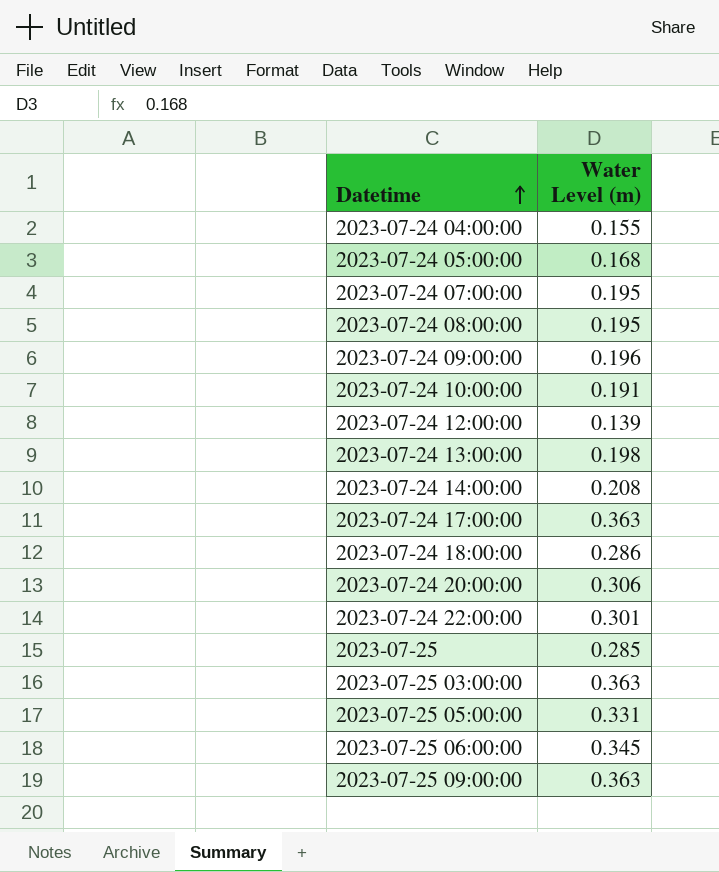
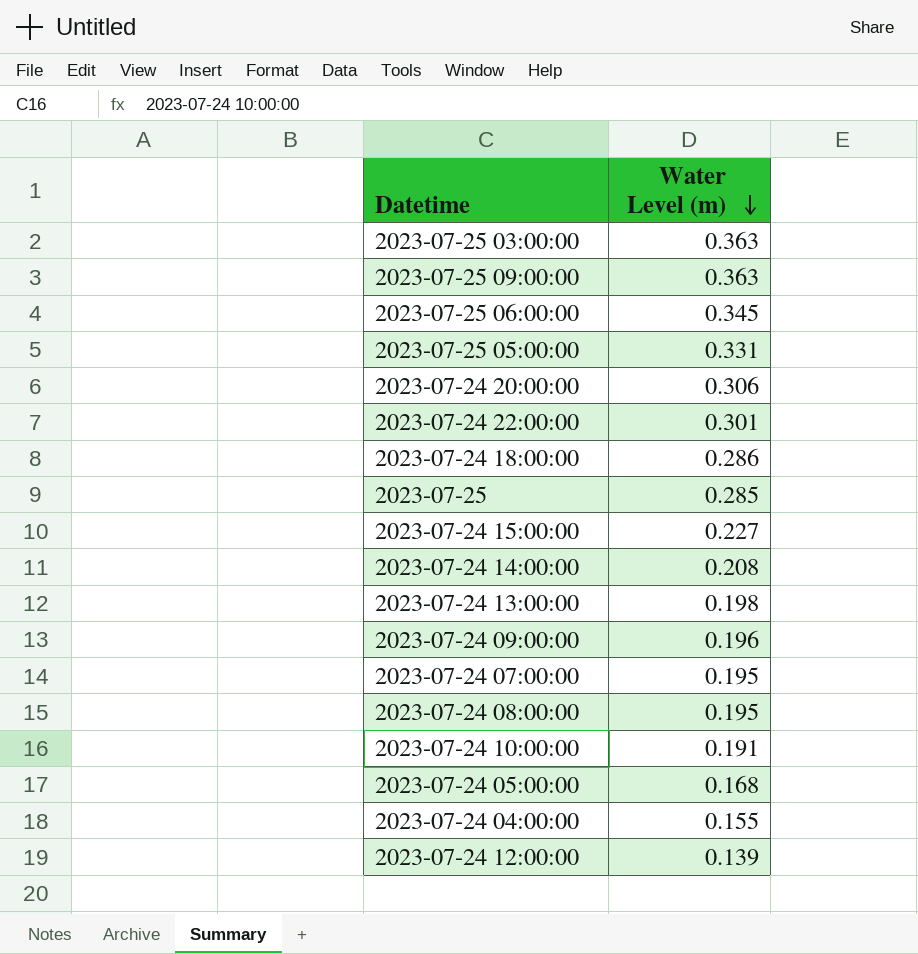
row order: Datetime ascending -> Water Level (m) descending
row 2023-07-24 17:00:00: 0.363 -> none
row 2023-07-24 15:00:00: none -> 0.227

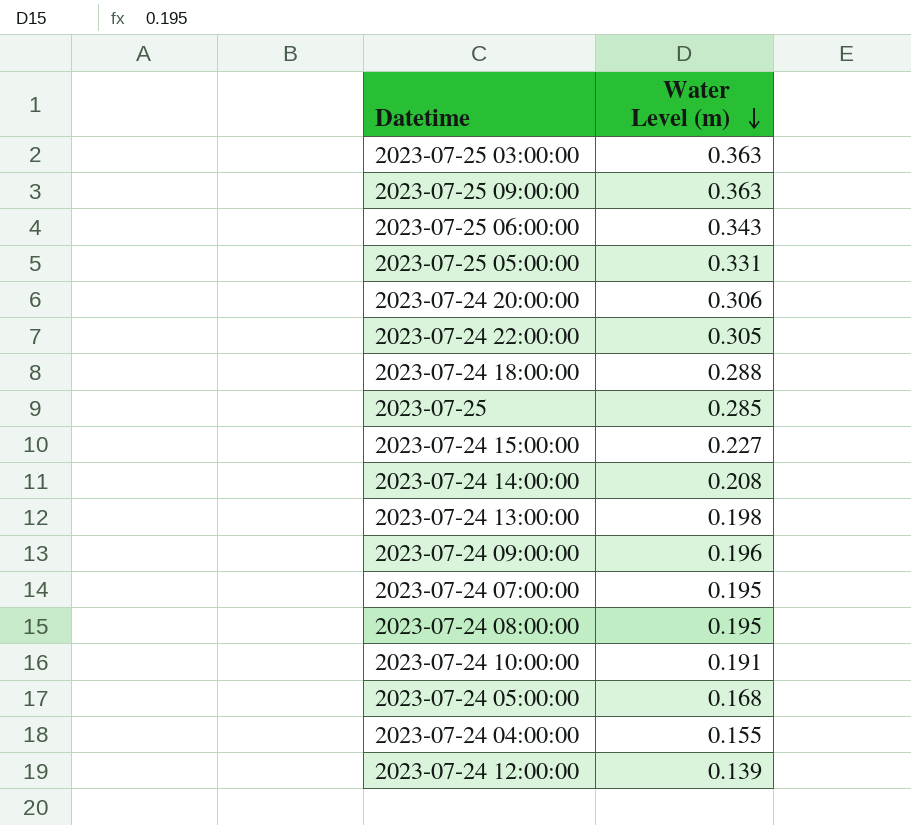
2023-07-25 06:00:00 | Water Level (m): 0.345 -> 0.343
2023-07-24 22:00:00 | Water Level (m): 0.301 -> 0.305
2023-07-24 18:00:00 | Water Level (m): 0.286 -> 0.288

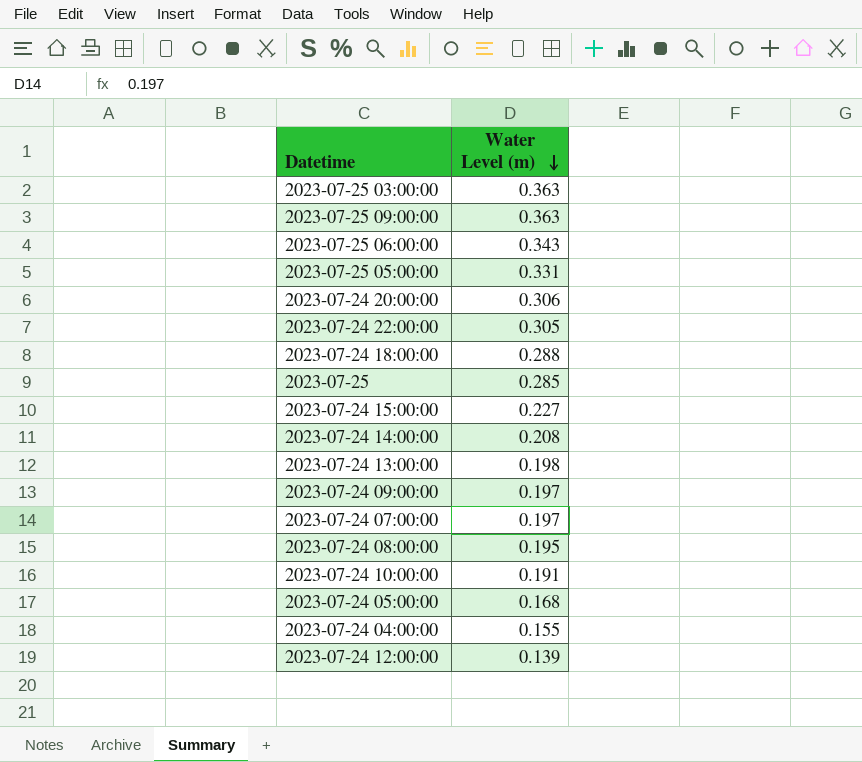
2023-07-24 09:00:00 | Water Level (m): 0.196 -> 0.197
2023-07-24 07:00:00 | Water Level (m): 0.195 -> 0.197

